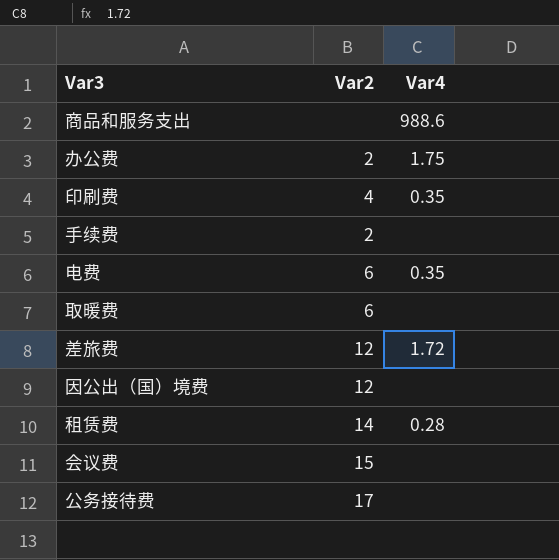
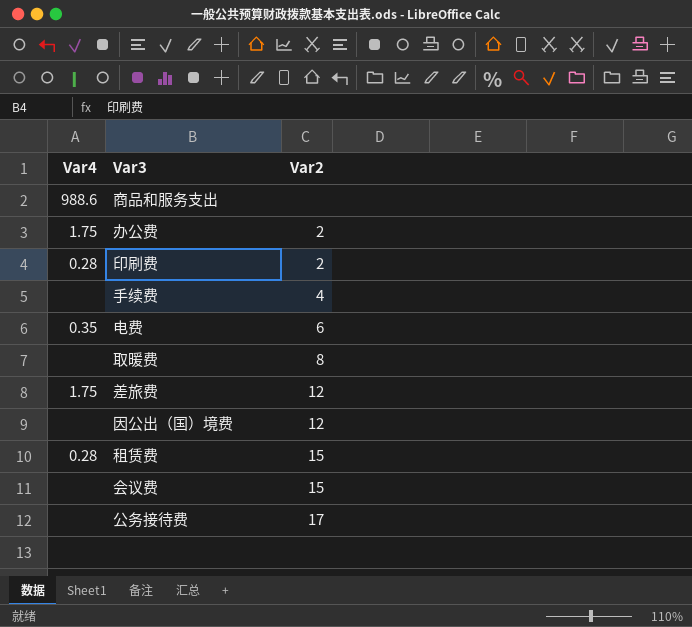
column Var4 | position: 3 -> 1
印刷费 | Var4: 0.35 -> 0.28
印刷费 | Var2: 4 -> 2
手续费 | Var2: 2 -> 4
取暖费 | Var2: 6 -> 8
差旅费 | Var4: 1.72 -> 1.75
租赁费 | Var2: 14 -> 15

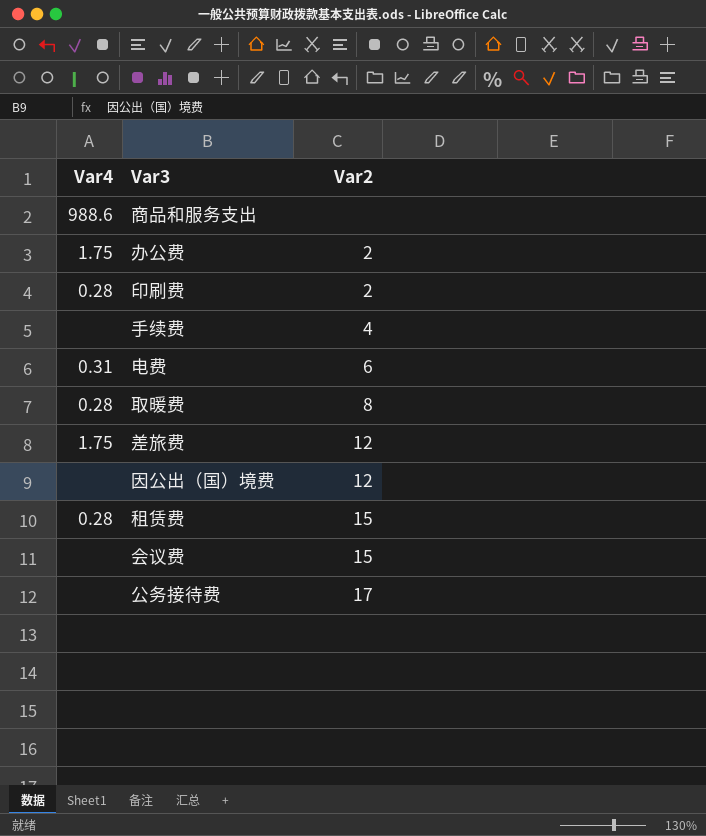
电费 | Var4: 0.35 -> 0.31
取暖费 | Var4: none -> 0.28

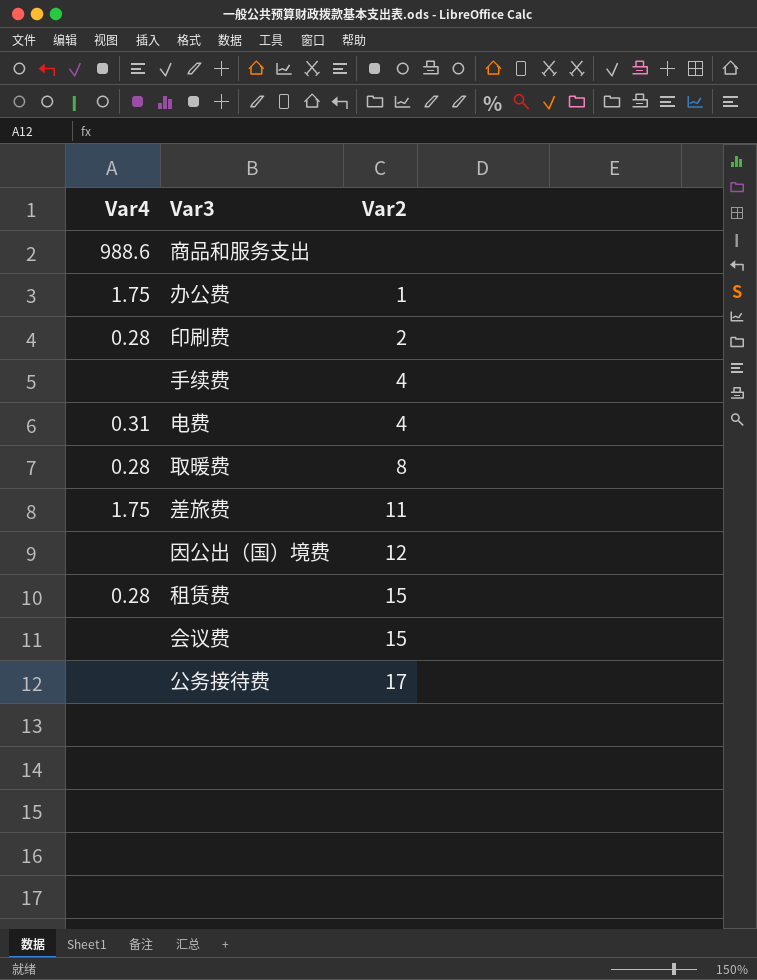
办公费 | Var2: 2 -> 1
电费 | Var2: 6 -> 4
差旅费 | Var2: 12 -> 11

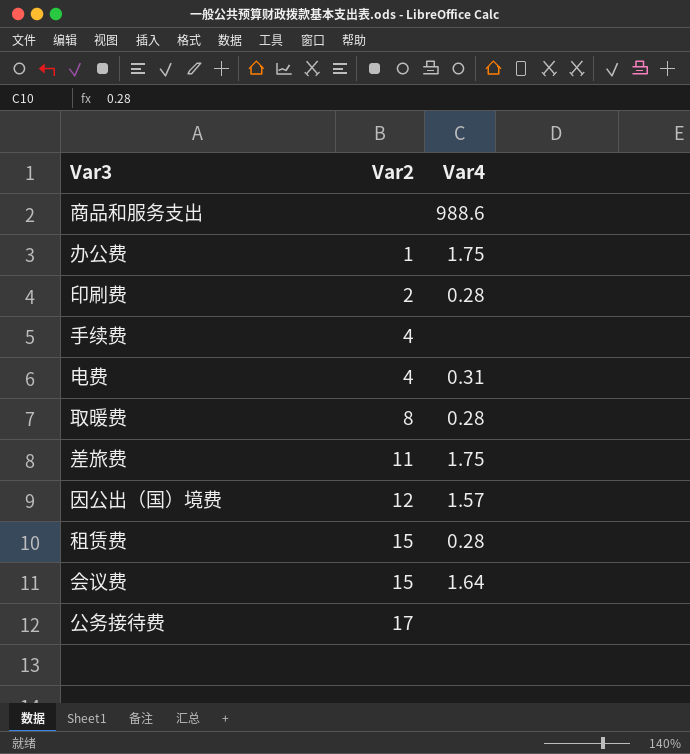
column Var4 | position: 1 -> 3
因公出（国）境费 | Var4: none -> 1.57
会议费 | Var4: none -> 1.64

